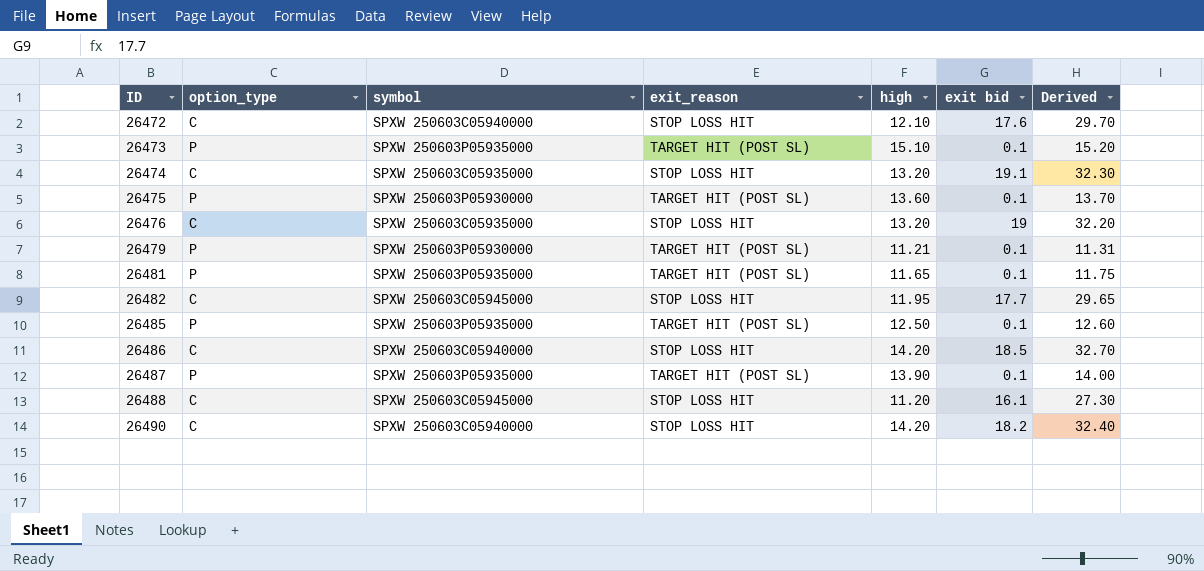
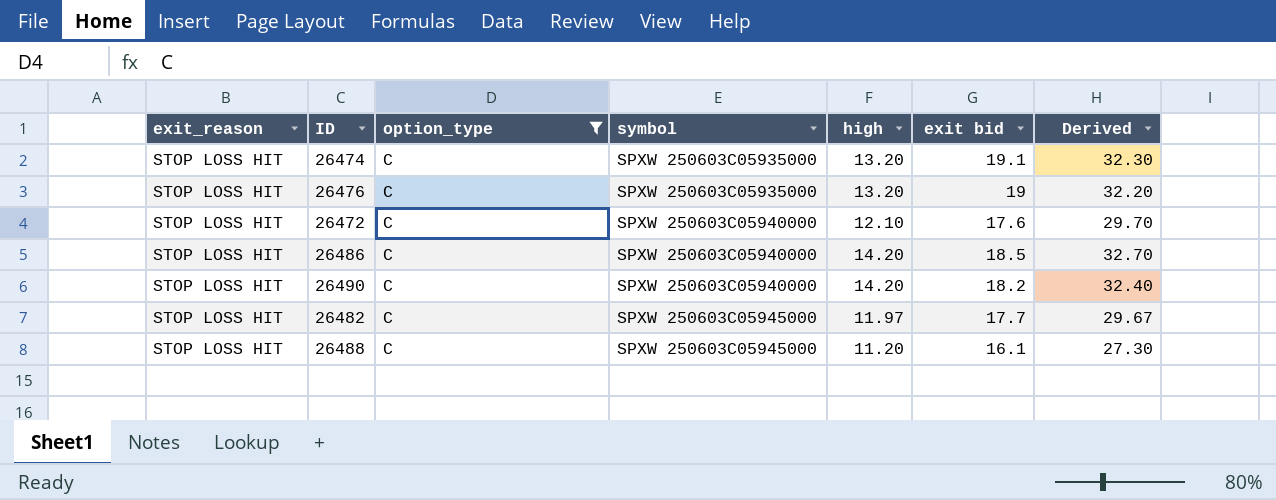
filter: none -> option_type = C
row order: ID ascending -> symbol ascending
column exit_reason | position: 4 -> 1
26482 | high: 11.95 -> 11.97
26482 | Derived: 29.65 -> 29.67

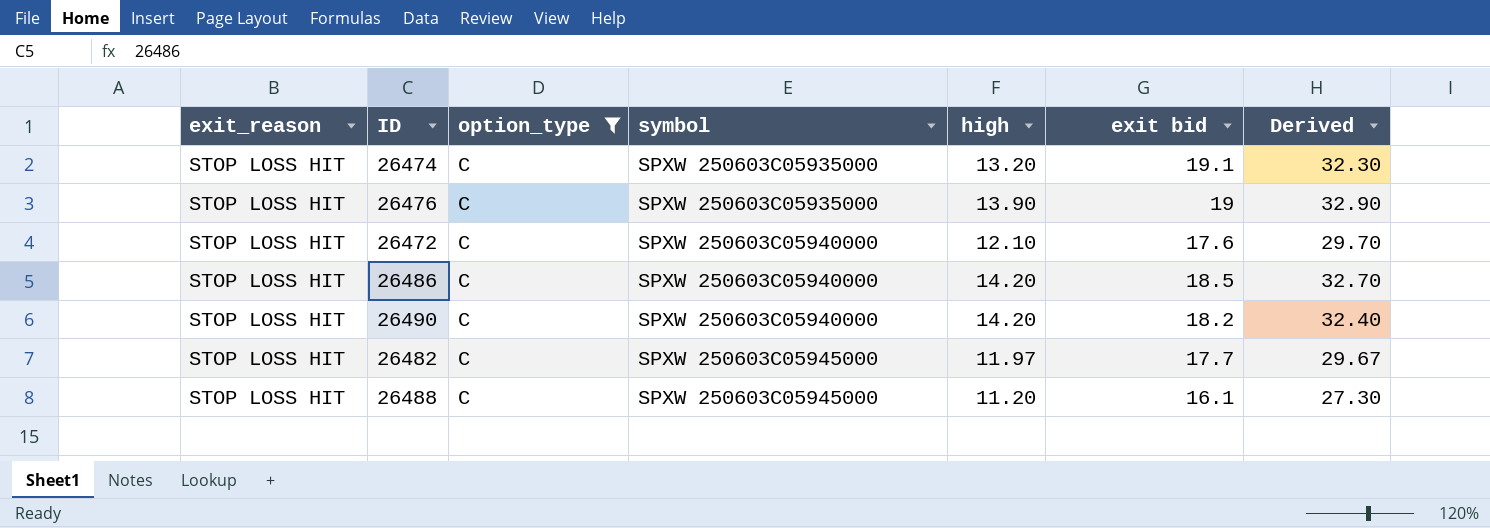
26476 | high: 13.20 -> 13.90
26476 | Derived: 32.20 -> 32.90

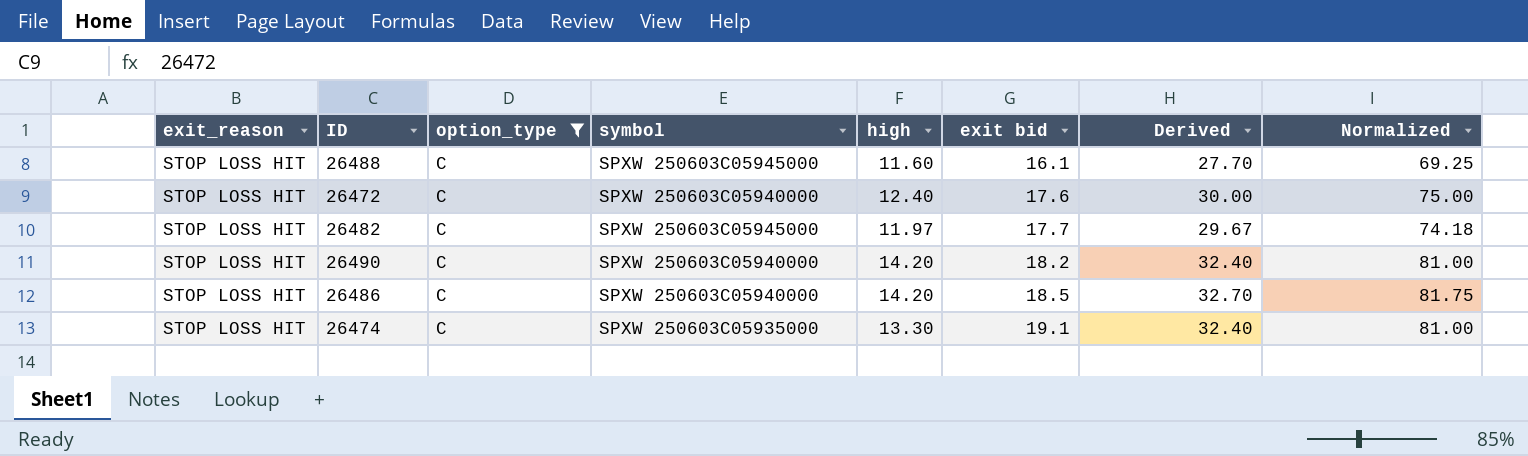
row order: symbol ascending -> exit bid ascending
column Normalized | formula: none -> [Derived] * 2.5
row 26476: STOP LOSS HIT | C | SPXW 250603C05935000 | 13.90 | 19 | 32.90 -> none
26488 | high: 11.20 -> 11.60
26488 | Derived: 27.30 -> 27.70
26472 | high: 12.10 -> 12.40
26472 | Derived: 29.70 -> 30.00
26474 | high: 13.20 -> 13.30
26474 | Derived: 32.30 -> 32.40

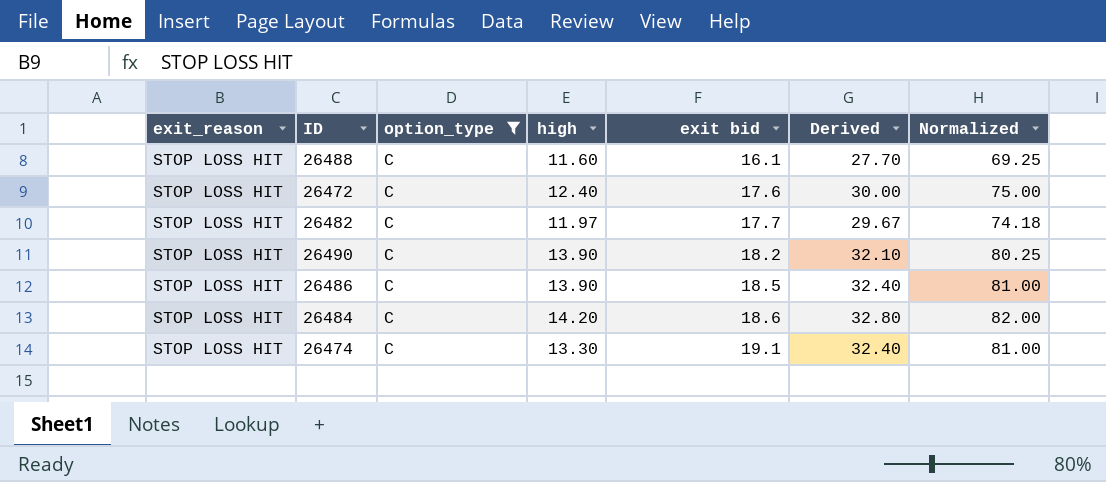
column symbol | position: 4 -> none
26490 | high: 14.20 -> 13.90
26490 | Derived: 32.40 -> 32.10
26490 | Normalized: 81.00 -> 80.25
26486 | high: 14.20 -> 13.90
26486 | Derived: 32.70 -> 32.40
26486 | Normalized: 81.75 -> 81.00
row 26484: none -> STOP LOSS HIT | C | 14.20 | 18.6 | 32.80 | 82.00

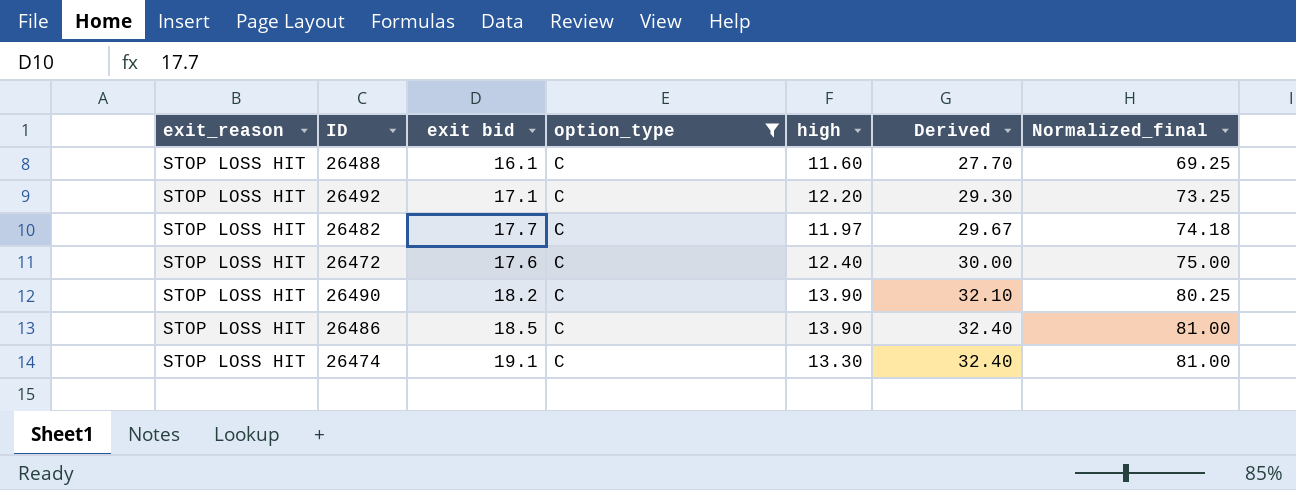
row order: exit bid ascending -> Derived ascending
column exit bid | position: 5 -> 3
column name: Normalized -> Normalized_final
row 26484: STOP LOSS HIT | C | 14.20 | 18.6 | 32.80 | 82.00 -> none
row 26492: none -> STOP LOSS HIT | 17.1 | C | 12.20 | 29.30 | 73.25

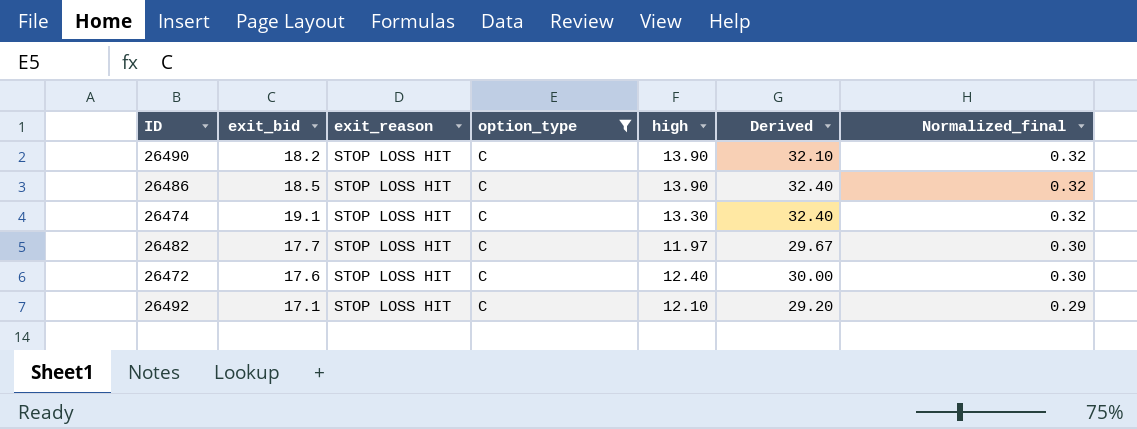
row order: Derived ascending -> Normalized_final descending
column name: exit bid -> exit_bid
column exit_reason | position: 1 -> 3
column Normalized_final | formula: [Derived] * 2.5 -> [Derived] * 0.01
row 26488: STOP LOSS HIT | 16.1 | C | 11.60 | 27.70 | 69.25 -> none
26492 | high: 12.20 -> 12.10
26492 | Derived: 29.30 -> 29.20

